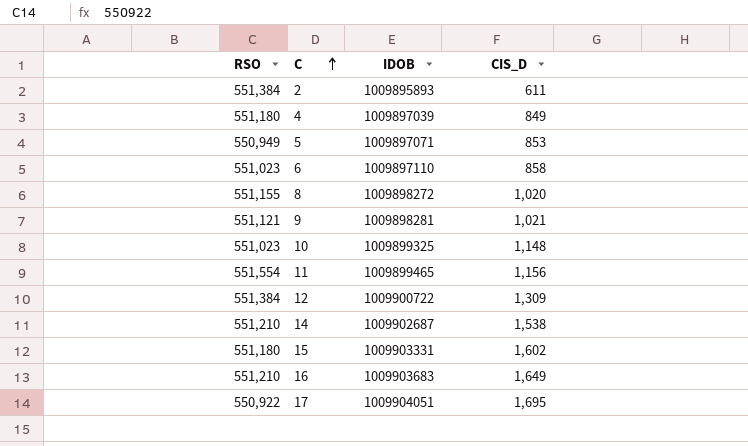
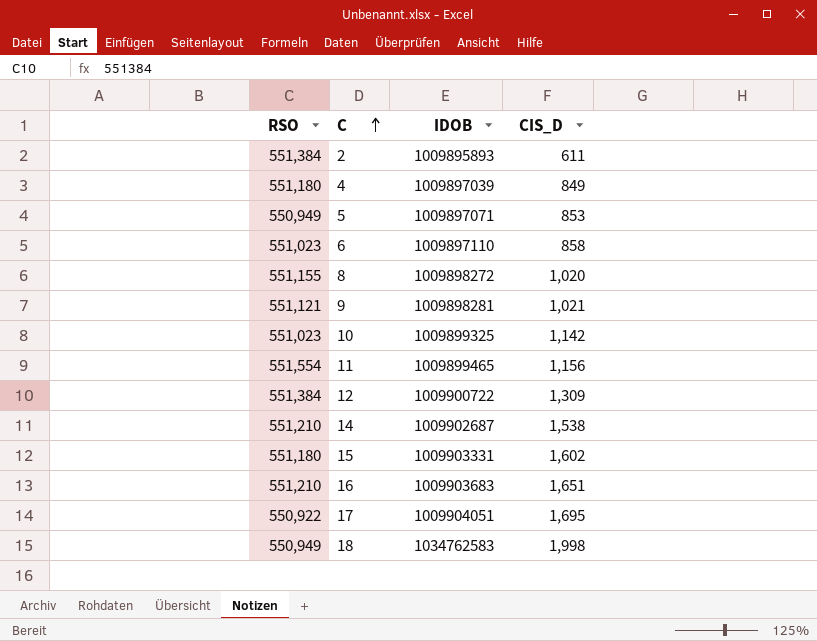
10 | CIS_D: 1,148 -> 1,142
16 | CIS_D: 1,649 -> 1,651
row 18: none -> 550,949 | 1034762583 | 1,998

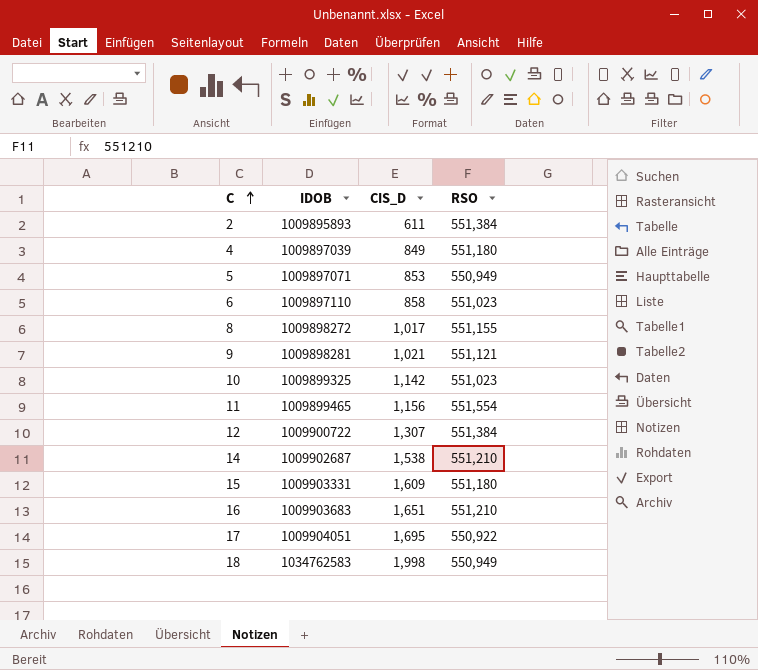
column RSO | position: 1 -> 4
8 | CIS_D: 1,020 -> 1,017
12 | CIS_D: 1,309 -> 1,307
15 | CIS_D: 1,602 -> 1,609

